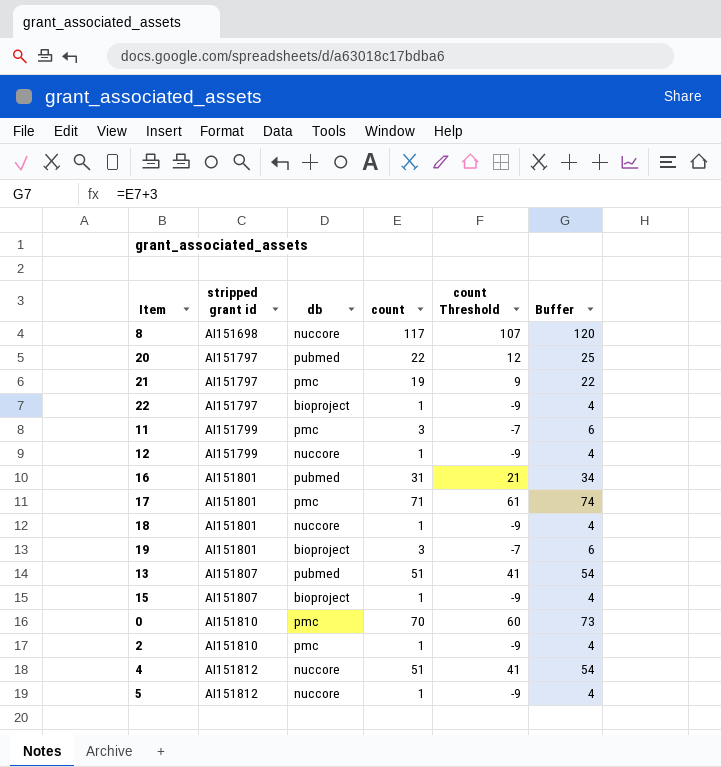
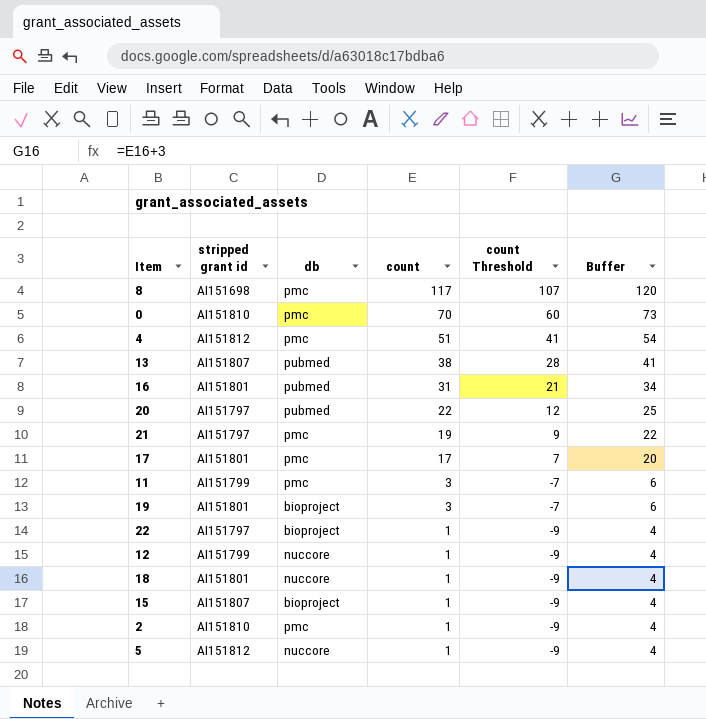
row order: stripped grant id ascending -> count descending
8 | db: nuccore -> pmc
4 | db: nuccore -> pmc
13 | count: 51 -> 38
13 | count Threshold: 41 -> 28
13 | Buffer: 54 -> 41
17 | count: 71 -> 17
17 | count Threshold: 61 -> 7
17 | Buffer: 74 -> 20

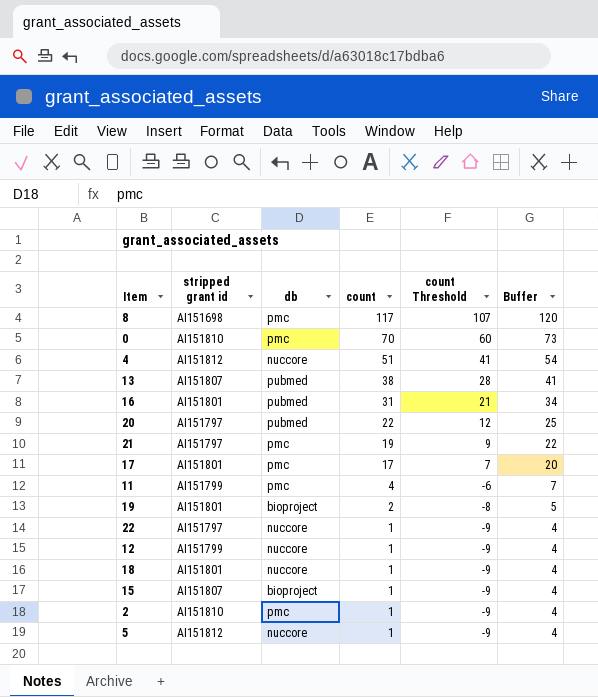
4 | db: pmc -> nuccore
11 | count: 3 -> 4
11 | count Threshold: -7 -> -6
11 | Buffer: 6 -> 7
19 | count: 3 -> 2
19 | count Threshold: -7 -> -8
19 | Buffer: 6 -> 5
22 | db: bioproject -> nuccore

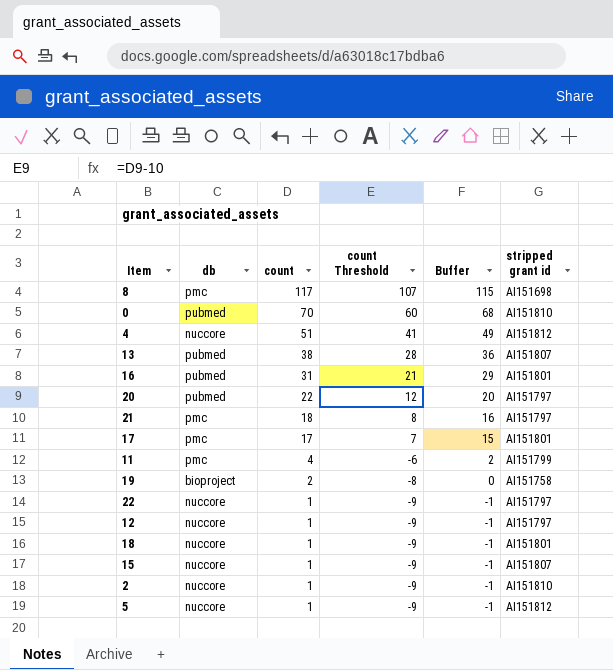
column Buffer | formula: [count] + 3 -> [count] - 2
column stripped grant id | position: 2 -> 6
0 | db: pmc -> pubmed
21 | count: 19 -> 18
21 | count Threshold: 9 -> 8
19 | stripped grant id: AI151801 -> AI151758
12 | stripped grant id: AI151799 -> AI151797
15 | db: bioproject -> nuccore
2 | db: pmc -> nuccore

